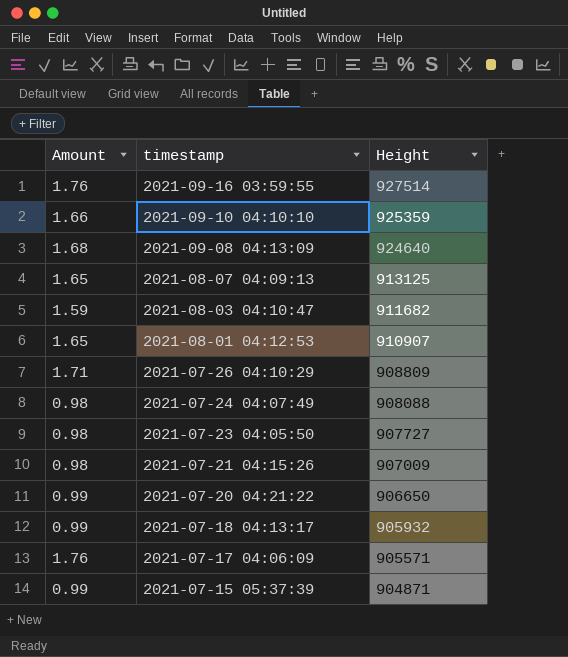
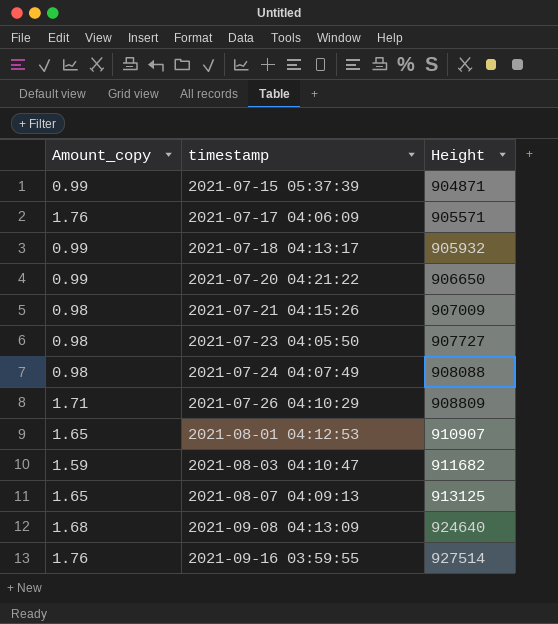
row order: timestamp descending -> timestamp ascending
column name: Amount -> Amount_copy
row 2021-09-10 04:10:10: 1.66 | 925359 -> none

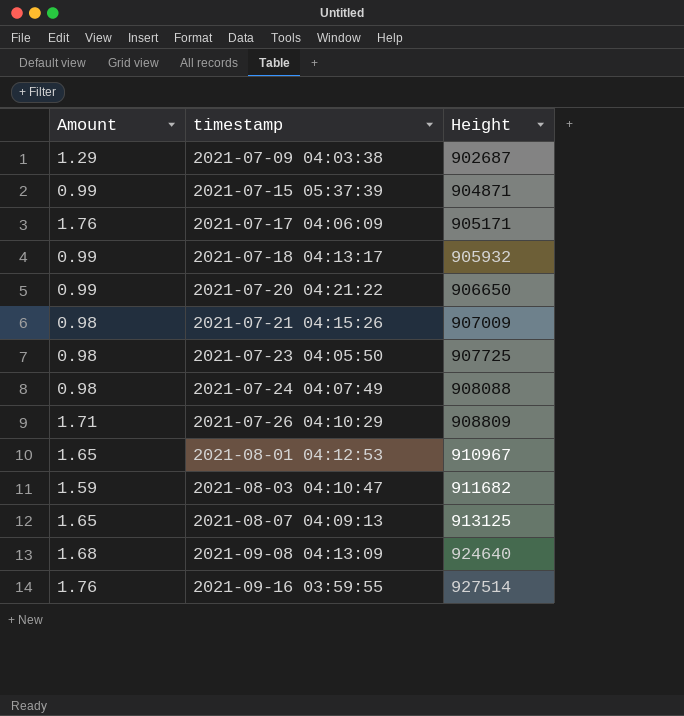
column name: Amount_copy -> Amount
row 2021-07-09 04:03:38: none -> 1.29 | 902687
2021-07-17 04:06:09 | Height: 905571 -> 905171
2021-07-23 04:05:50 | Height: 907727 -> 907725
2021-08-01 04:12:53 | Height: 910907 -> 910967

